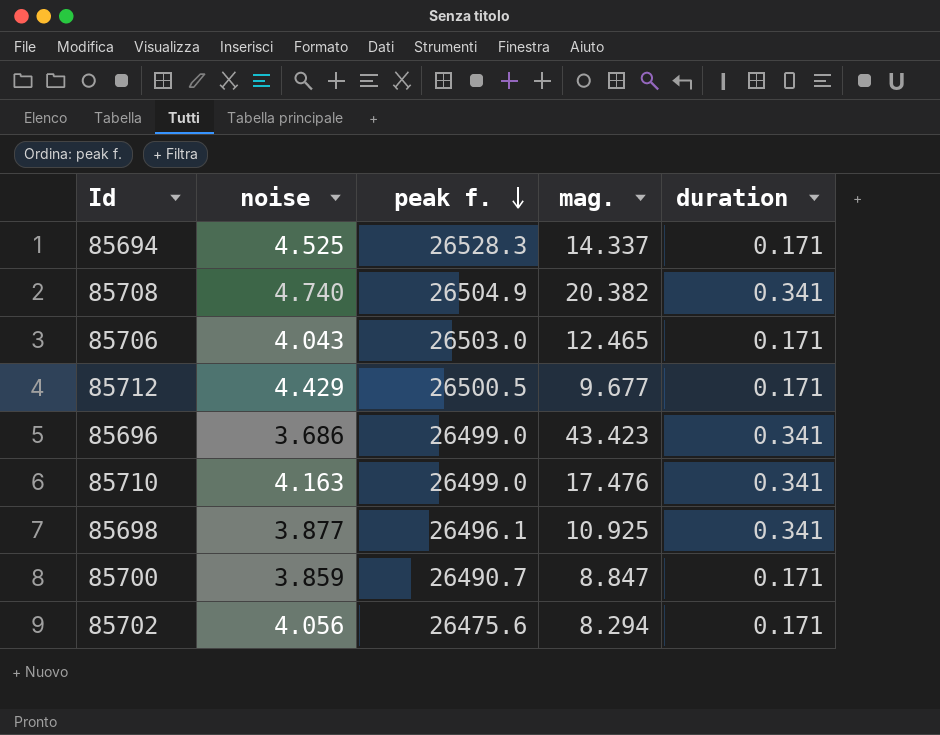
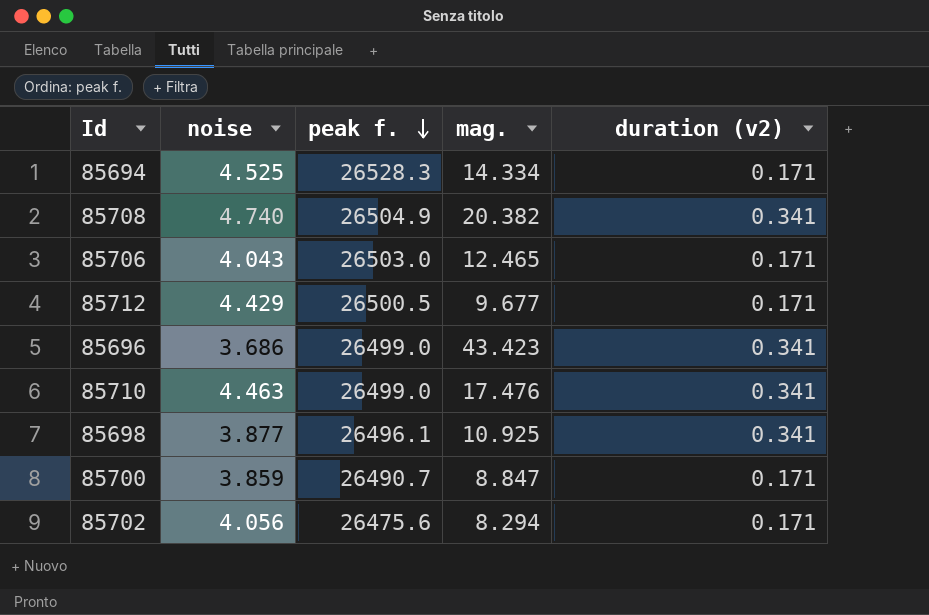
column name: duration -> duration (v2)
85694 | mag.: 14.337 -> 14.334
85710 | noise: 4.163 -> 4.463

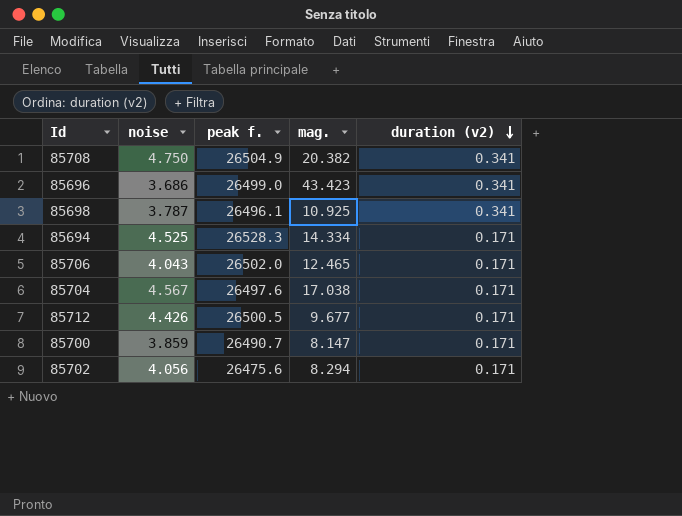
row order: peak f. descending -> duration (v2) descending
row 85710: 4.463 | 26499.0 | 17.476 | 0.341 -> none
85708 | noise: 4.740 -> 4.750
85698 | noise: 3.877 -> 3.787
85706 | peak f.: 26503.0 -> 26502.0
row 85704: none -> 4.567 | 26497.6 | 17.038 | 0.171
85712 | noise: 4.429 -> 4.426
85700 | mag.: 8.847 -> 8.147

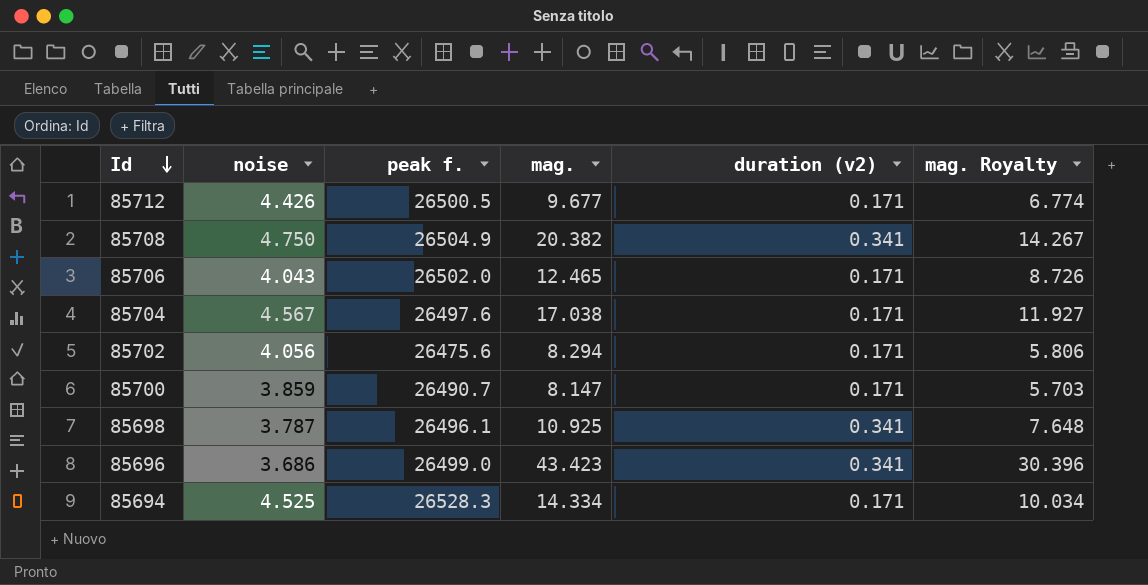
row order: duration (v2) descending -> Id descending
column mag. Royalty | formula: none -> [mag.] * 0.7

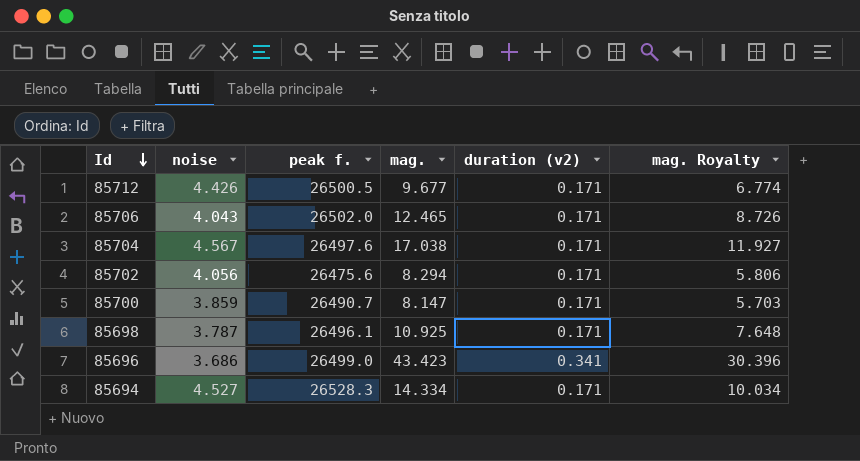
row 85708: 4.750 | 26504.9 | 20.382 | 0.341 | 14.267 -> none
85698 | duration (v2): 0.341 -> 0.171
85694 | noise: 4.525 -> 4.527

